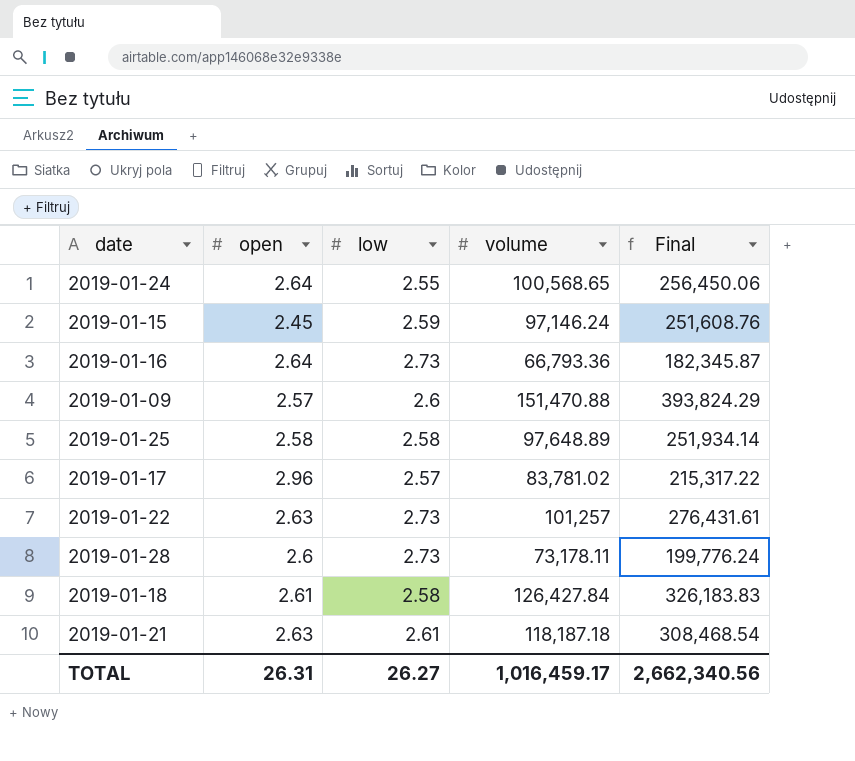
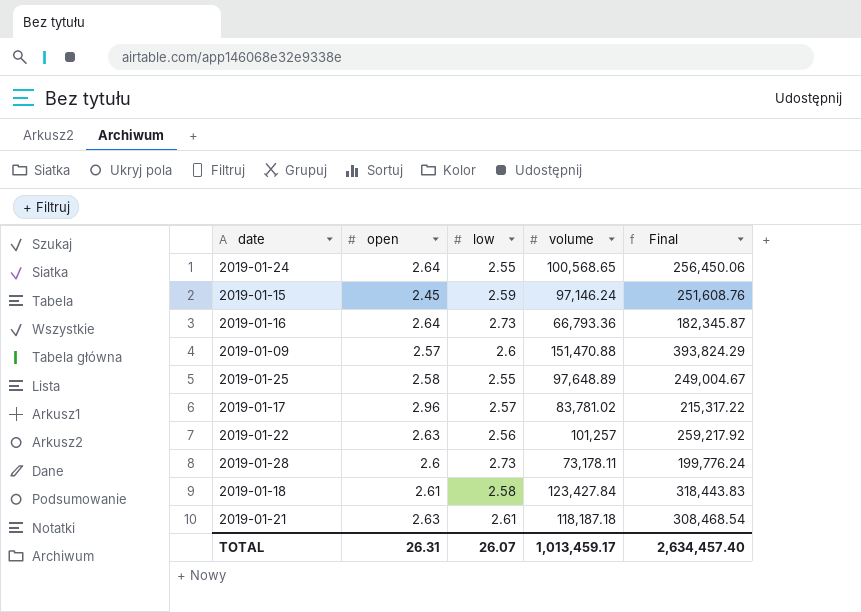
2019-01-25 | low: 2.58 -> 2.55
2019-01-25 | Final: 251,934.14 -> 249,004.67
2019-01-22 | low: 2.73 -> 2.56
2019-01-22 | Final: 276,431.61 -> 259,217.92
2019-01-18 | volume: 126,427.84 -> 123,427.84
2019-01-18 | Final: 326,183.83 -> 318,443.83
TOTAL | low: 26.27 -> 26.07
TOTAL | volume: 1,016,459.17 -> 1,013,459.17
TOTAL | Final: 2,662,340.56 -> 2,634,457.40

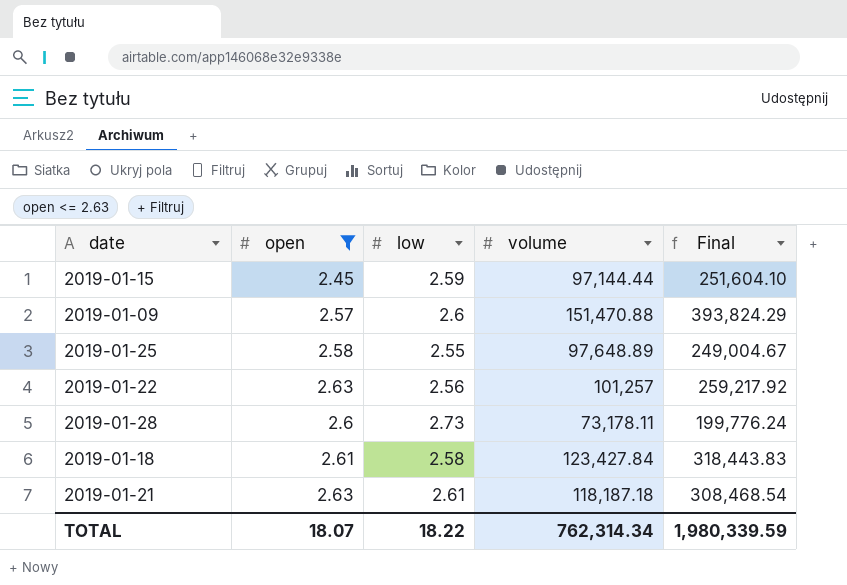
filter: none -> open <= 2.63
2019-01-15 | volume: 97,146.24 -> 97,144.44
2019-01-15 | Final: 251,608.76 -> 251,604.10
TOTAL | open: 26.31 -> 18.07
TOTAL | low: 26.07 -> 18.22
TOTAL | volume: 1,013,459.17 -> 762,314.34
TOTAL | Final: 2,634,457.40 -> 1,980,339.59

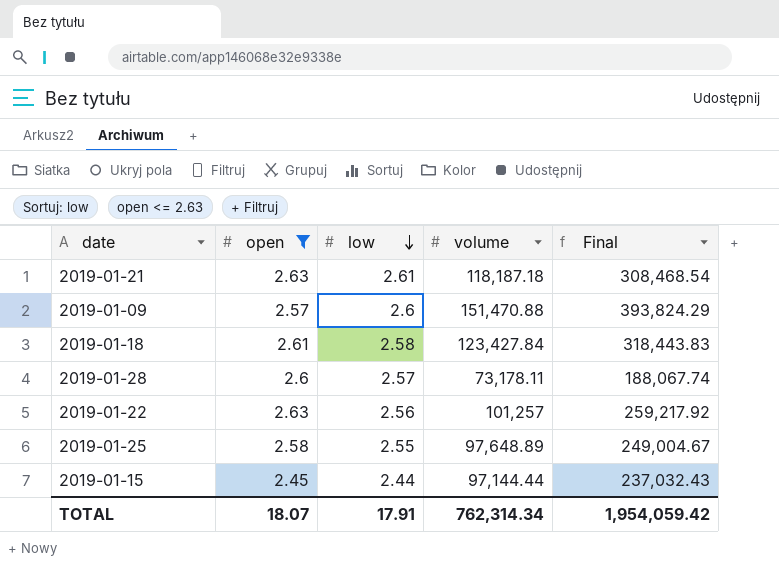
row order: none -> low descending
2019-01-28 | low: 2.73 -> 2.57
2019-01-28 | Final: 199,776.24 -> 188,067.74
2019-01-15 | low: 2.59 -> 2.44
2019-01-15 | Final: 251,604.10 -> 237,032.43
TOTAL | low: 18.22 -> 17.91
TOTAL | Final: 1,980,339.59 -> 1,954,059.42

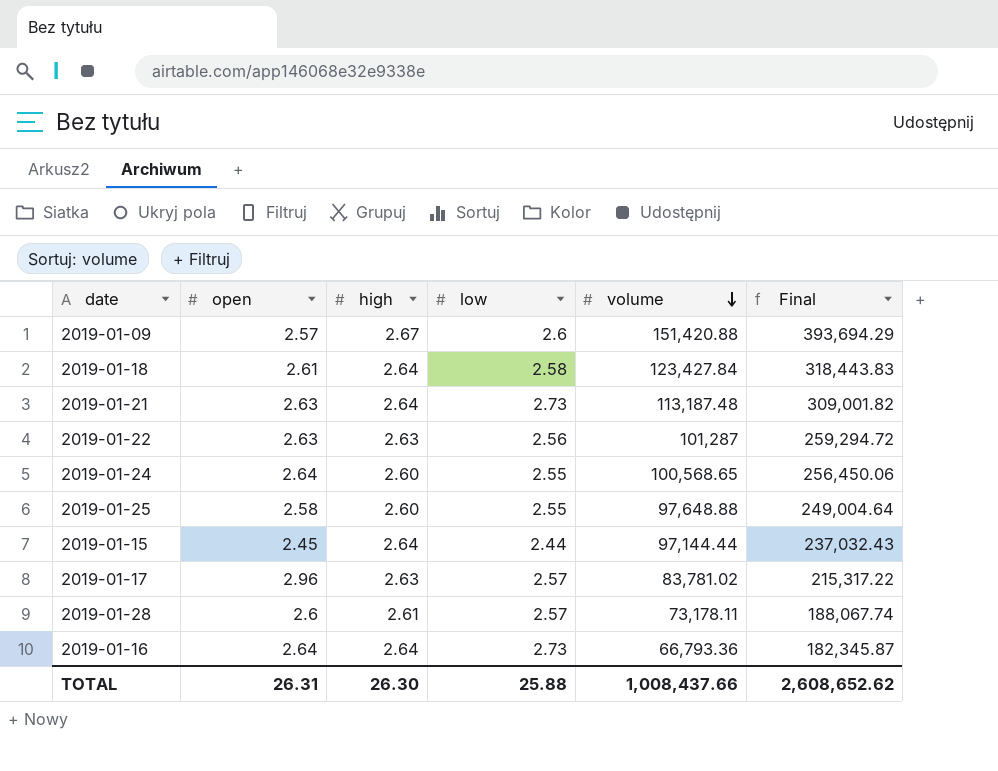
filter: open <= 2.63 -> none
row order: low descending -> volume descending
column high | position: none -> 3
2019-01-09 | volume: 151,470.88 -> 151,420.88
2019-01-09 | Final: 393,824.29 -> 393,694.29
2019-01-21 | low: 2.61 -> 2.73
2019-01-21 | volume: 118,187.18 -> 113,187.48
2019-01-21 | Final: 308,468.54 -> 309,001.82
2019-01-22 | volume: 101,257 -> 101,287
2019-01-22 | Final: 259,217.92 -> 259,294.72
2019-01-25 | volume: 97,648.89 -> 97,648.88
2019-01-25 | Final: 249,004.67 -> 249,004.64
TOTAL | open: 18.07 -> 26.31
TOTAL | low: 17.91 -> 25.88
TOTAL | volume: 762,314.34 -> 1,008,437.66
TOTAL | Final: 1,954,059.42 -> 2,608,652.62

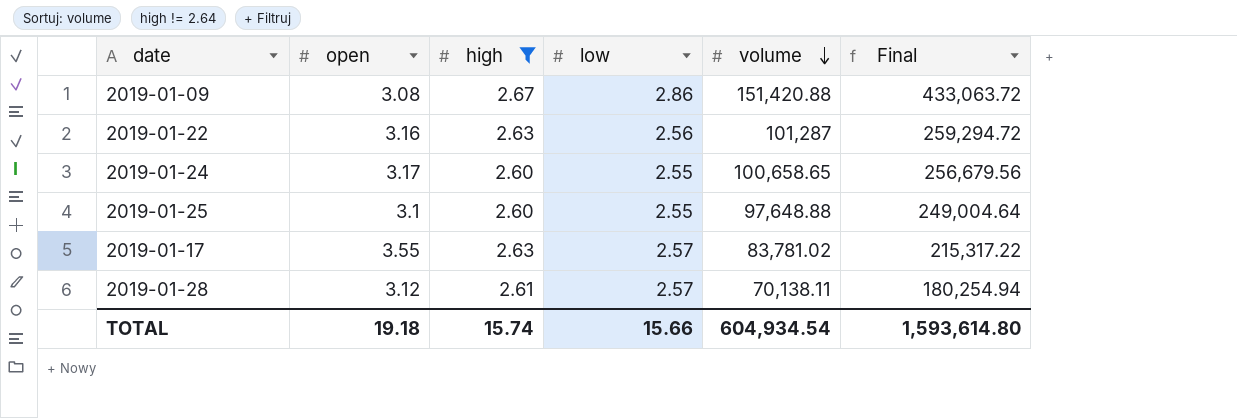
filter: none -> high != 2.64
2019-01-09 | open: 2.57 -> 3.08
2019-01-09 | low: 2.6 -> 2.86
2019-01-09 | Final: 393,694.29 -> 433,063.72
2019-01-22 | open: 2.63 -> 3.16
2019-01-24 | open: 2.64 -> 3.17
2019-01-24 | volume: 100,568.65 -> 100,658.65
2019-01-24 | Final: 256,450.06 -> 256,679.56
2019-01-25 | open: 2.58 -> 3.1
2019-01-17 | open: 2.96 -> 3.55
2019-01-28 | open: 2.6 -> 3.12
2019-01-28 | volume: 73,178.11 -> 70,138.11
2019-01-28 | Final: 188,067.74 -> 180,254.94
TOTAL | open: 26.31 -> 19.18
TOTAL | high: 26.30 -> 15.74
TOTAL | low: 25.88 -> 15.66
TOTAL | volume: 1,008,437.66 -> 604,934.54
TOTAL | Final: 2,608,652.62 -> 1,593,614.80

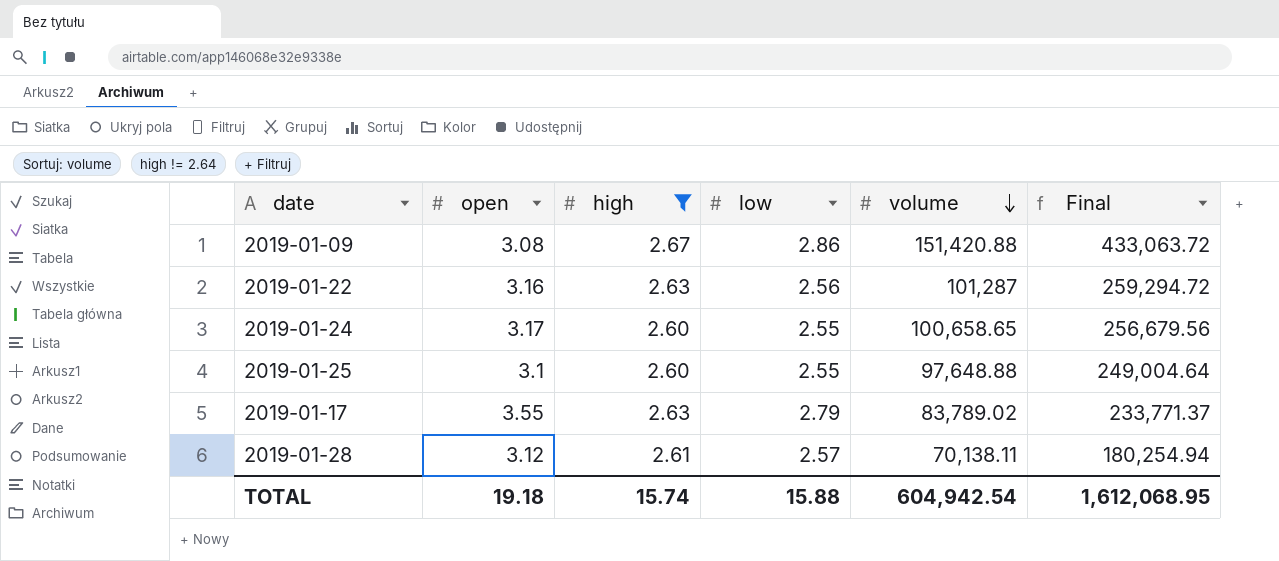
2019-01-17 | low: 2.57 -> 2.79
2019-01-17 | volume: 83,781.02 -> 83,789.02
2019-01-17 | Final: 215,317.22 -> 233,771.37
TOTAL | low: 15.66 -> 15.88
TOTAL | volume: 604,934.54 -> 604,942.54
TOTAL | Final: 1,593,614.80 -> 1,612,068.95

